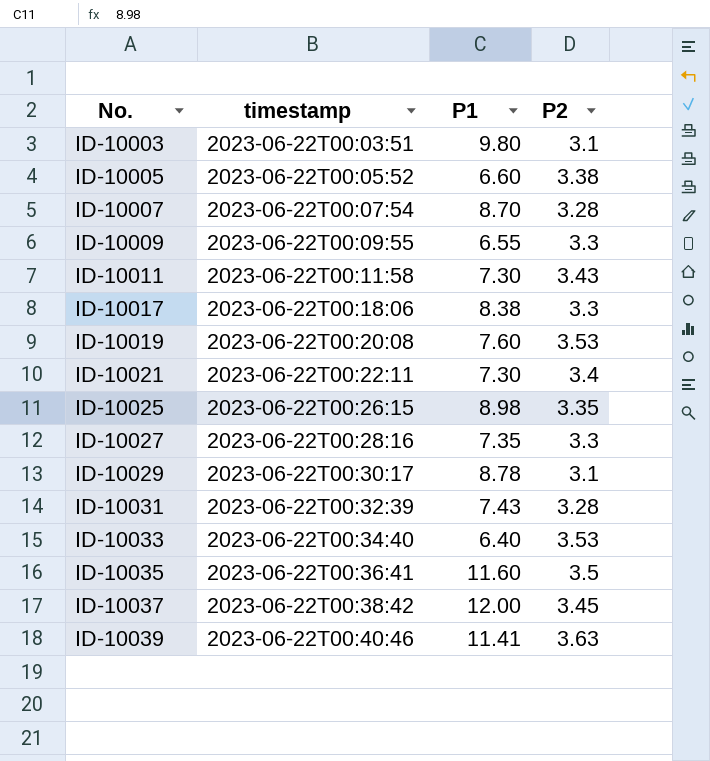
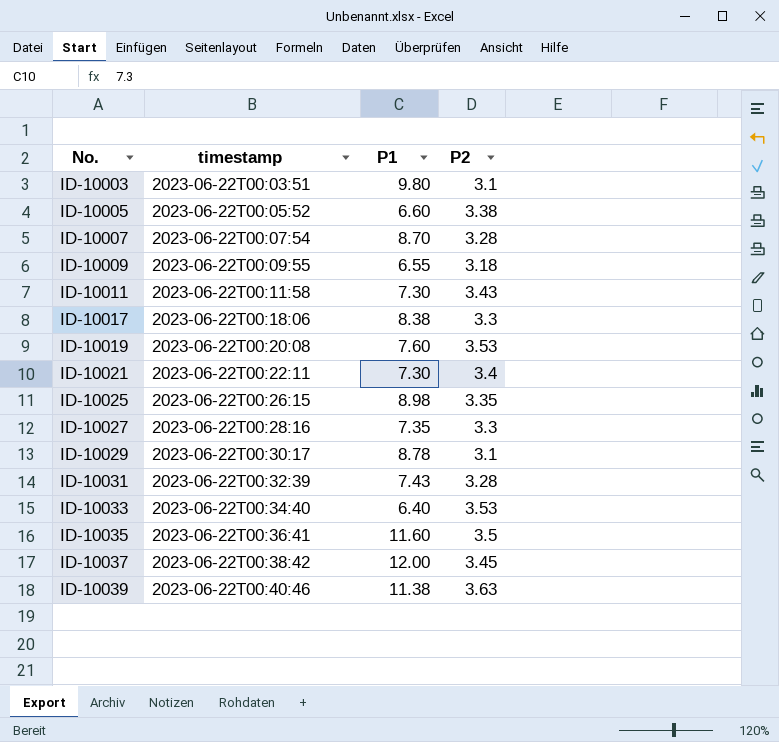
ID-10009 | P2: 3.3 -> 3.18
ID-10039 | P1: 11.41 -> 11.38

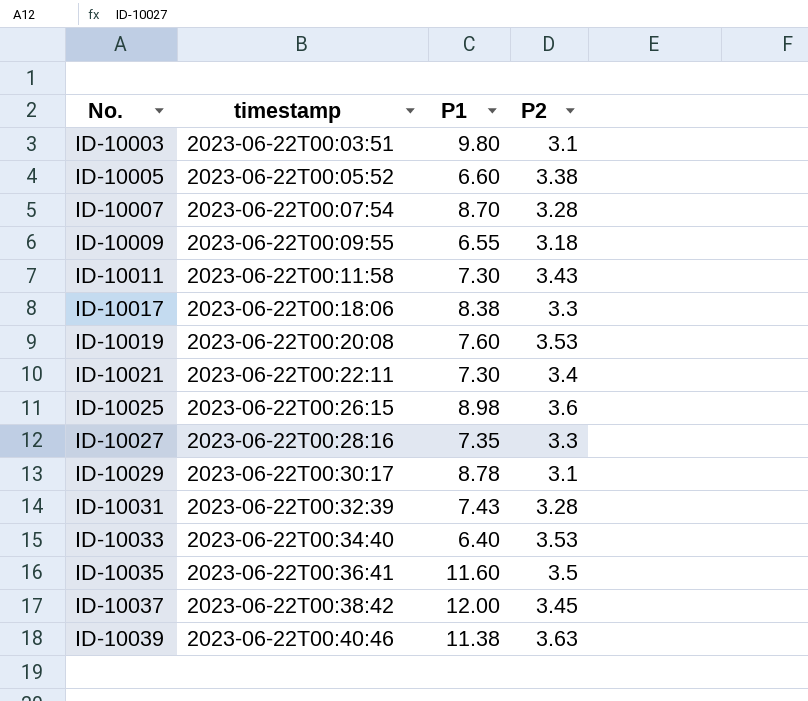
ID-10025 | P2: 3.35 -> 3.6

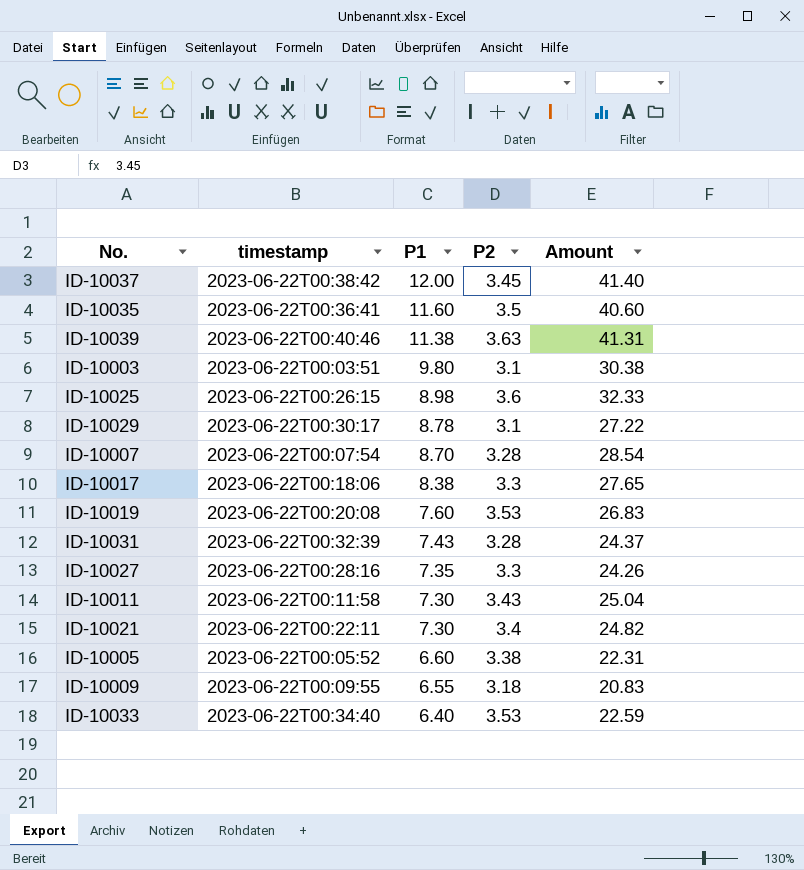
row order: No. ascending -> P1 descending
column Amount | formula: none -> [P1] * [P2]

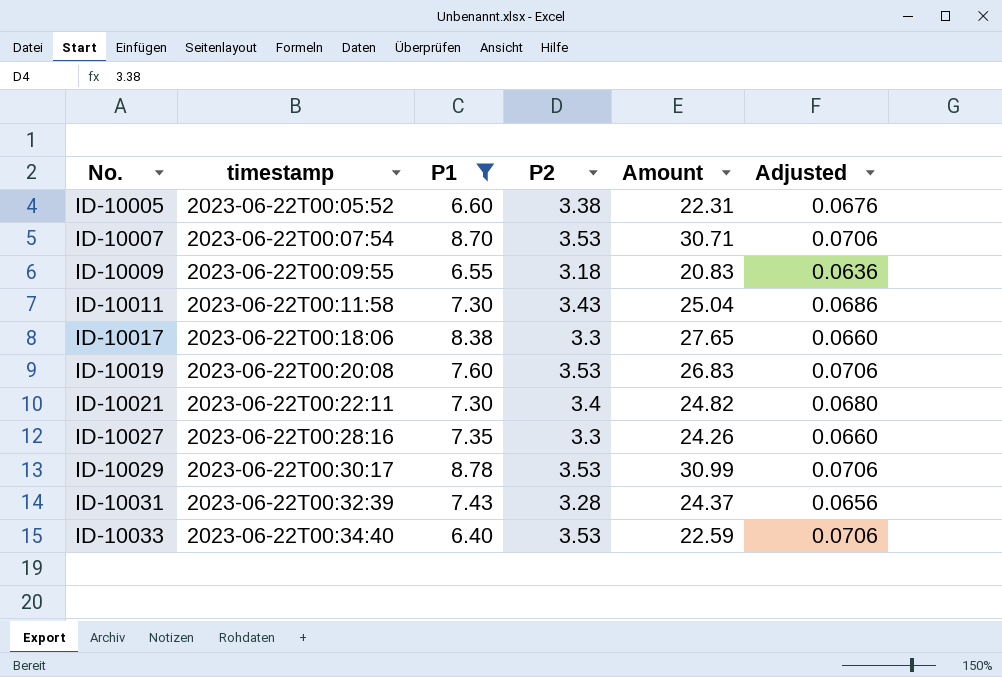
filter: none -> P1 <= 8.78
row order: P1 descending -> No. ascending
column Adjusted | formula: none -> [P2] * 0.02
ID-10007 | P2: 3.28 -> 3.53
ID-10007 | Amount: 28.54 -> 30.71
ID-10029 | P2: 3.1 -> 3.53
ID-10029 | Amount: 27.22 -> 30.99

